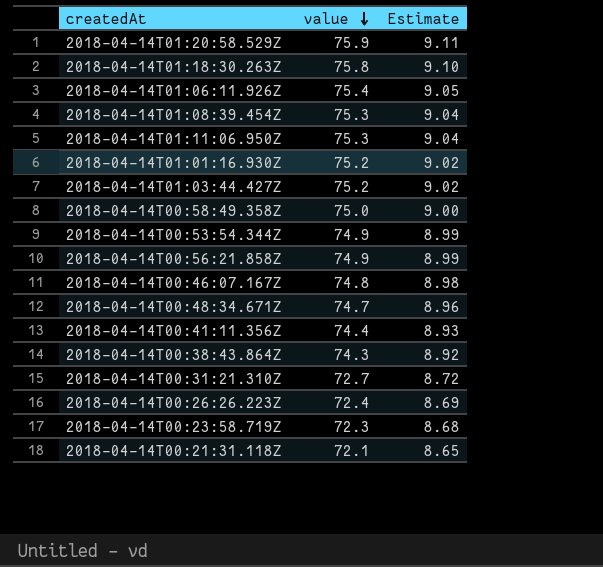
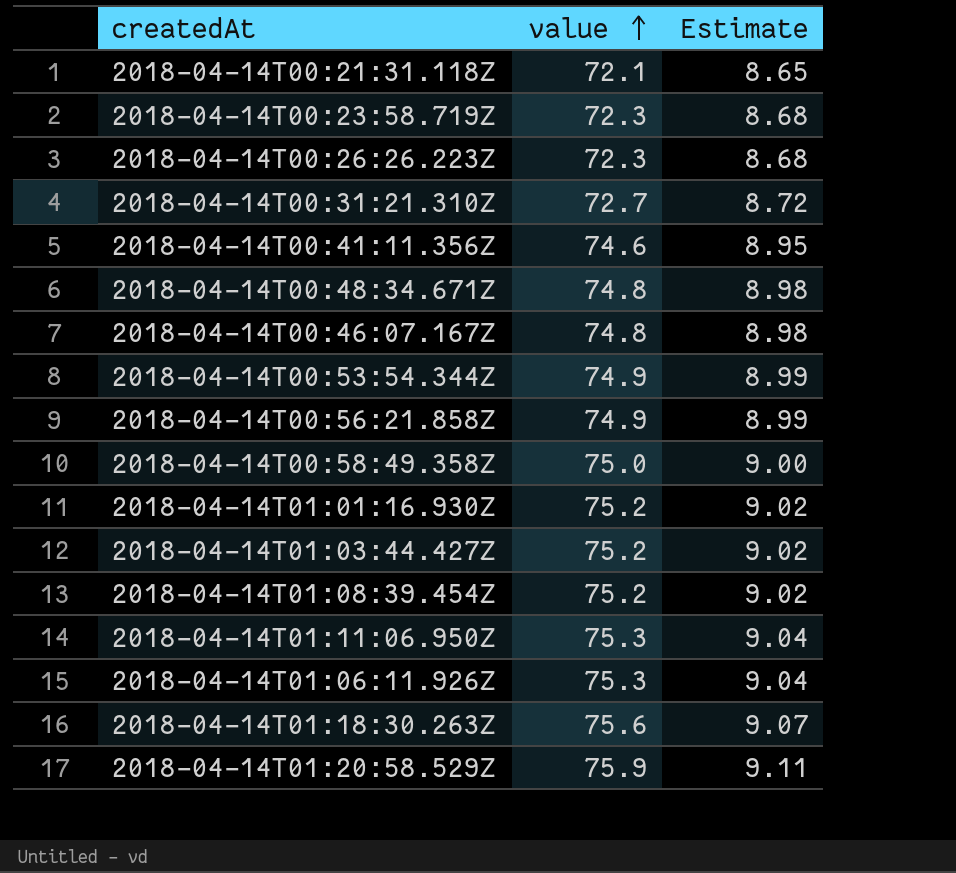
row order: value descending -> value ascending
row 2018-04-14T00:38:43.864Z: 74.3 | 8.92 -> none
2018-04-14T00:26:26.223Z | value: 72.4 -> 72.3
2018-04-14T00:26:26.223Z | Estimate: 8.69 -> 8.68
2018-04-14T00:41:11.356Z | value: 74.4 -> 74.6
2018-04-14T00:41:11.356Z | Estimate: 8.93 -> 8.95
2018-04-14T00:48:34.671Z | value: 74.7 -> 74.8
2018-04-14T00:48:34.671Z | Estimate: 8.96 -> 8.98
2018-04-14T01:08:39.454Z | value: 75.3 -> 75.2
2018-04-14T01:08:39.454Z | Estimate: 9.04 -> 9.02
2018-04-14T01:06:11.926Z | value: 75.4 -> 75.3
2018-04-14T01:06:11.926Z | Estimate: 9.05 -> 9.04
2018-04-14T01:18:30.263Z | value: 75.8 -> 75.6
2018-04-14T01:18:30.263Z | Estimate: 9.10 -> 9.07

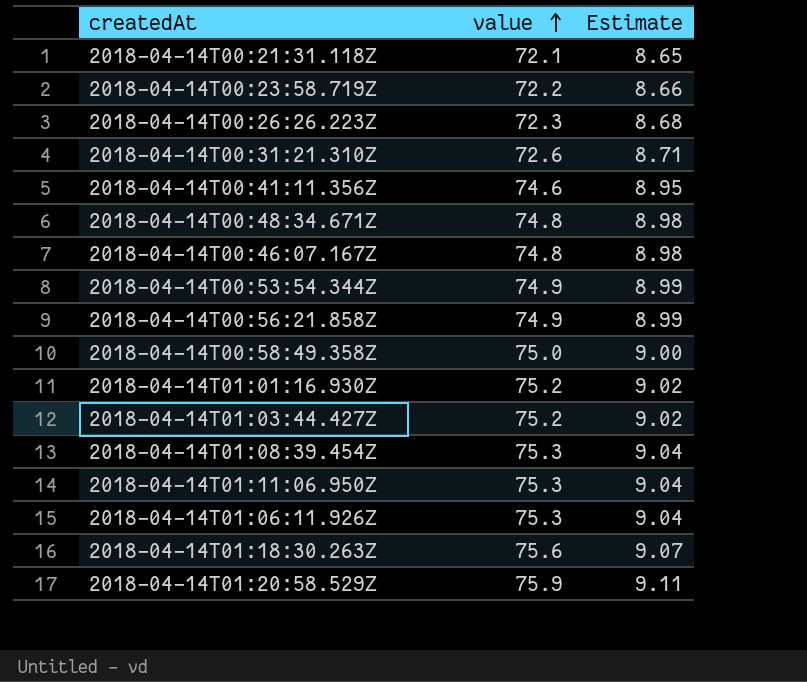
2018-04-14T00:23:58.719Z | value: 72.3 -> 72.2
2018-04-14T00:23:58.719Z | Estimate: 8.68 -> 8.66
2018-04-14T00:31:21.310Z | value: 72.7 -> 72.6
2018-04-14T00:31:21.310Z | Estimate: 8.72 -> 8.71
2018-04-14T01:08:39.454Z | value: 75.2 -> 75.3
2018-04-14T01:08:39.454Z | Estimate: 9.02 -> 9.04

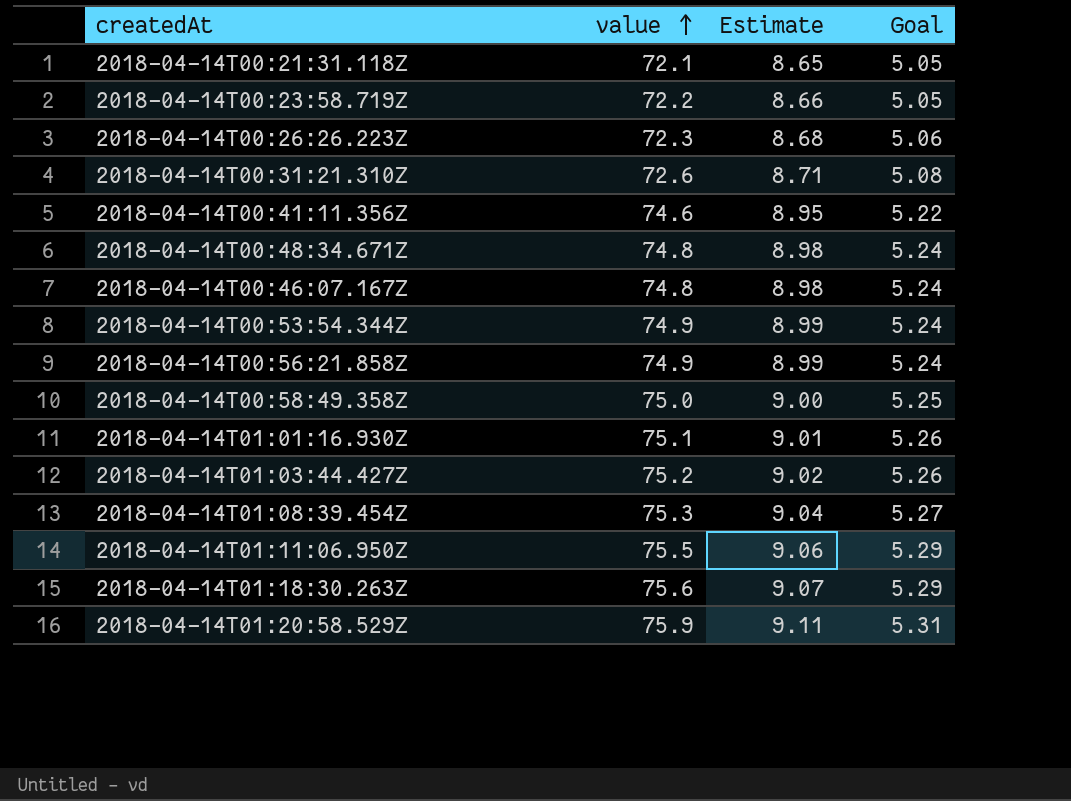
column Goal | formula: none -> [value] * 0.07
row 2018-04-14T01:06:11.926Z: 75.3 | 9.04 -> none
2018-04-14T01:01:16.930Z | value: 75.2 -> 75.1
2018-04-14T01:01:16.930Z | Estimate: 9.02 -> 9.01
2018-04-14T01:11:06.950Z | value: 75.3 -> 75.5
2018-04-14T01:11:06.950Z | Estimate: 9.04 -> 9.06

